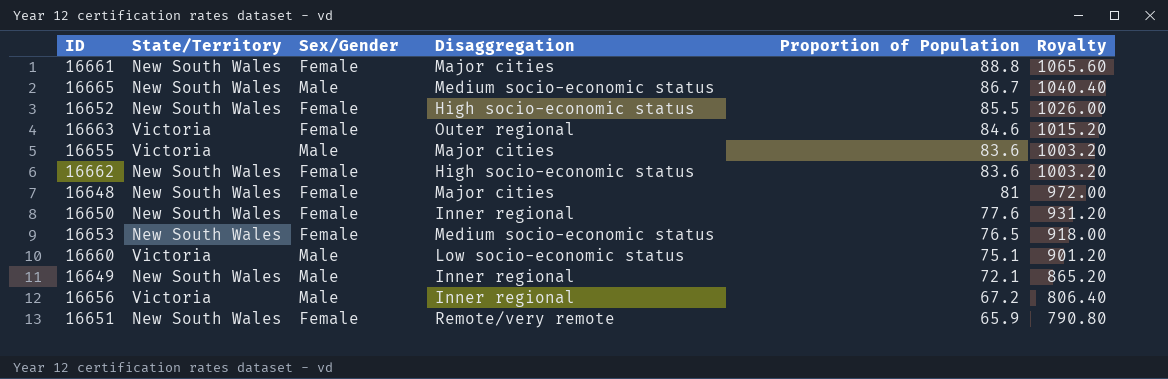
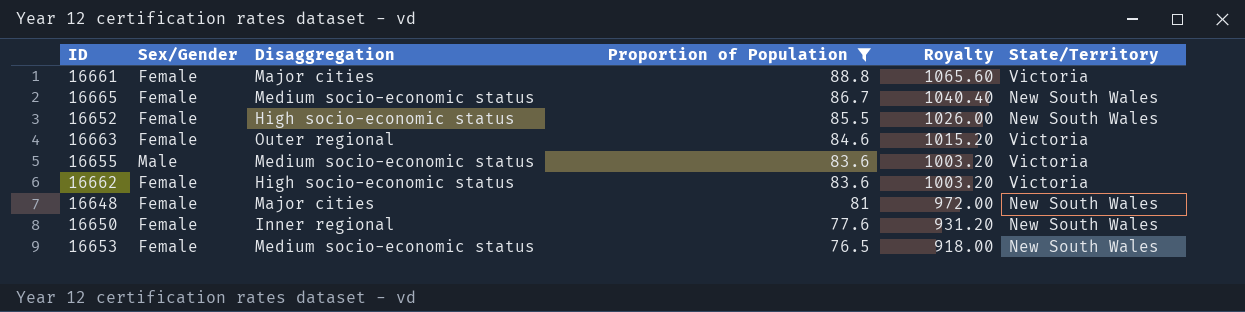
filter: none -> Proportion of Population >= 76.5
column State/Territory | position: 2 -> 6
16661 | State/Territory: New South Wales -> Victoria
16665 | Sex/Gender: Male -> Female
16655 | Disaggregation: Major cities -> Medium socio-economic status
16662 | State/Territory: New South Wales -> Victoria

